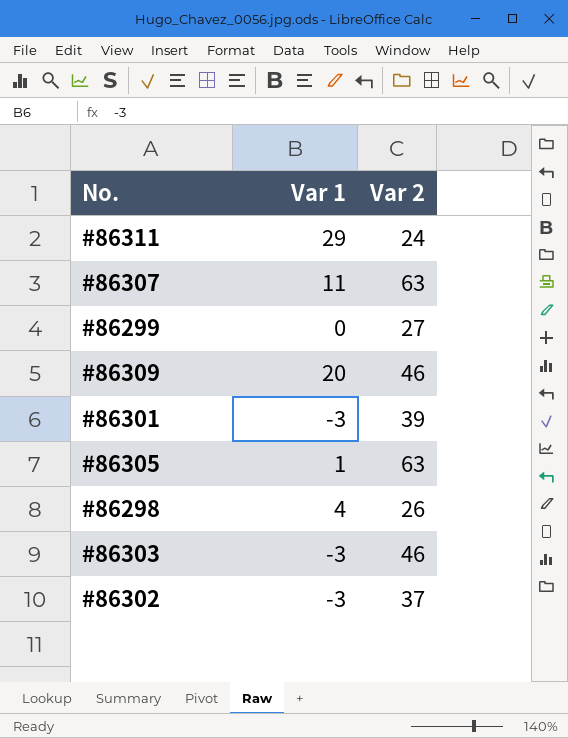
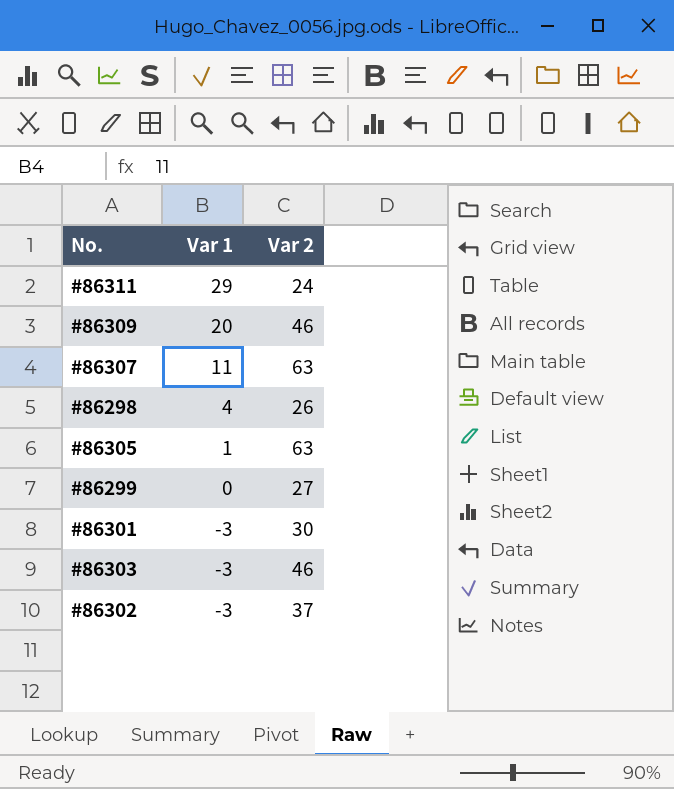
row order: none -> Var 1 descending
#86301 | Var 2: 39 -> 30

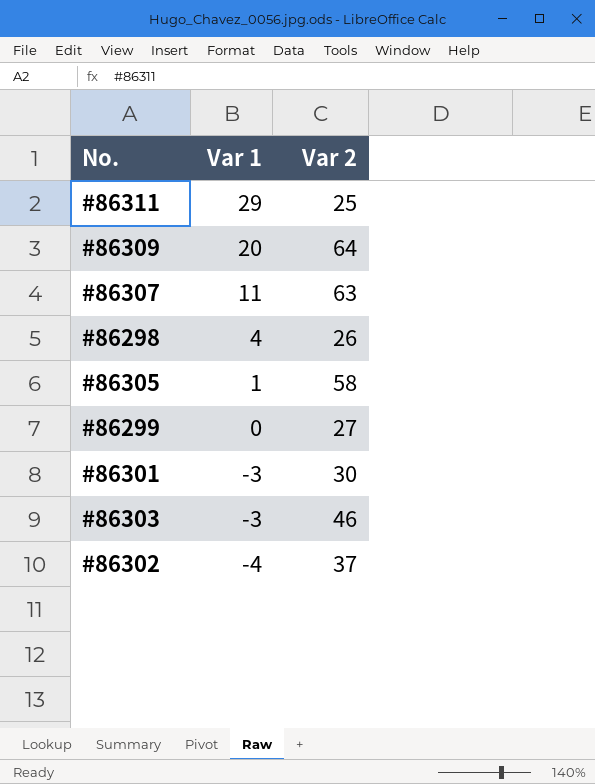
#86311 | Var 2: 24 -> 25
#86309 | Var 2: 46 -> 64
#86305 | Var 2: 63 -> 58
#86302 | Var 1: -3 -> -4

